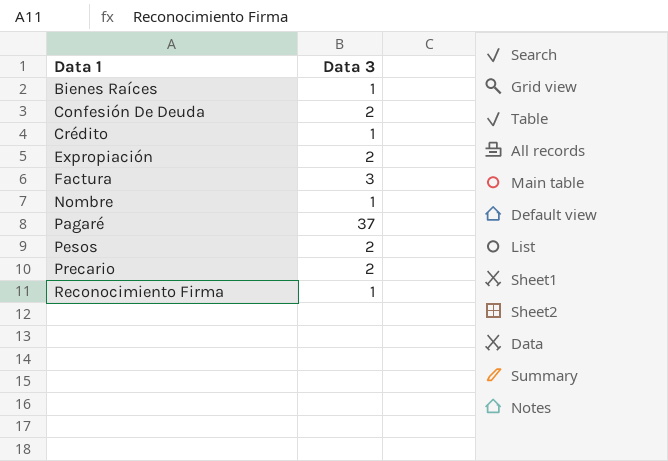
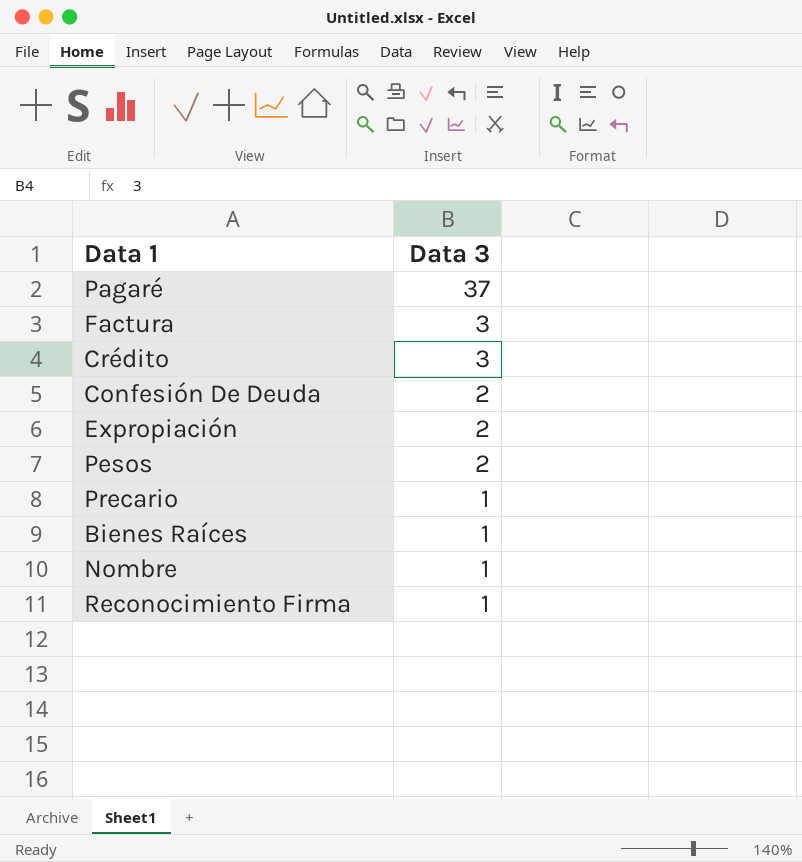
row order: Data 1 ascending -> Data 3 descending
Crédito | Data 3: 1 -> 3
Precario | Data 3: 2 -> 1

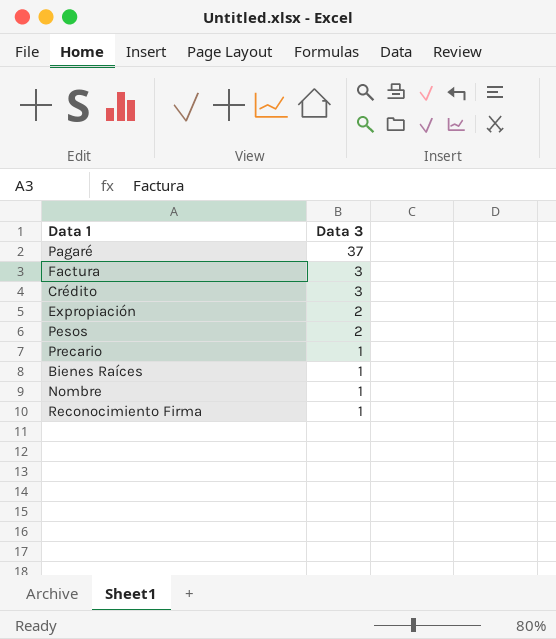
row Confesión De Deuda: 2 -> none

